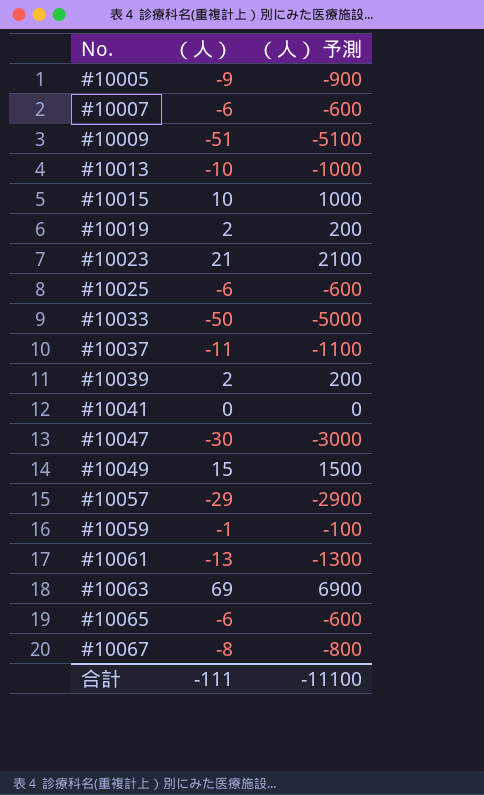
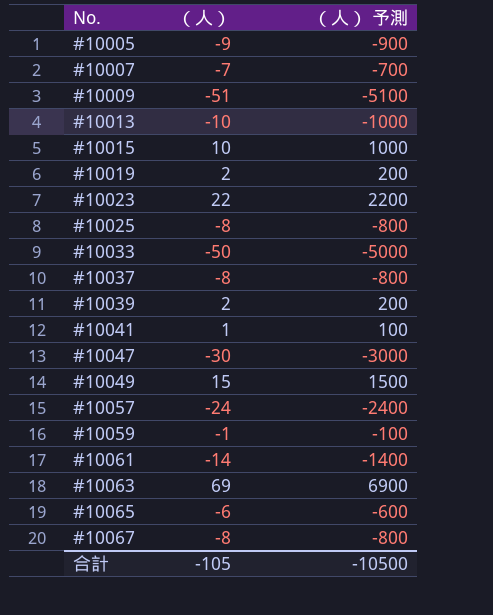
#10007 | （人）: -6 -> -7
#10007 | （人） 予測: -600 -> -700
#10023 | （人）: 21 -> 22
#10023 | （人） 予測: 2100 -> 2200
#10025 | （人）: -6 -> -8
#10025 | （人） 予測: -600 -> -800
#10037 | （人）: -11 -> -8
#10037 | （人） 予測: -1100 -> -800
#10041 | （人）: 0 -> 1
#10041 | （人） 予測: 0 -> 100
#10057 | （人）: -29 -> -24
#10057 | （人） 予測: -2900 -> -2400
#10061 | （人）: -13 -> -14
#10061 | （人） 予測: -1300 -> -1400
合計 | （人）: -111 -> -105
合計 | （人） 予測: -11100 -> -10500

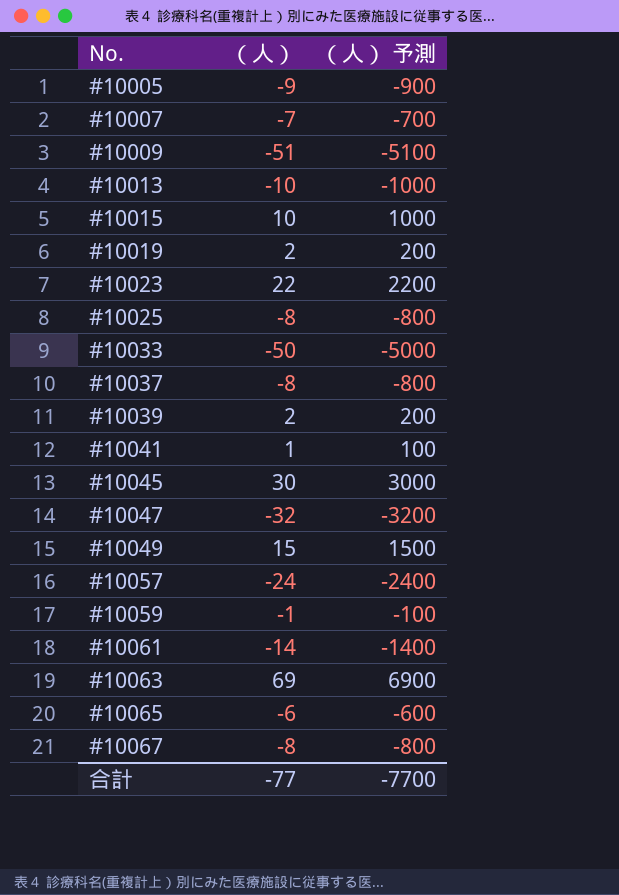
row #10045: none -> 30 | 3000
#10047 | （人）: -30 -> -32
#10047 | （人） 予測: -3000 -> -3200
合計 | （人）: -105 -> -77
合計 | （人） 予測: -10500 -> -7700

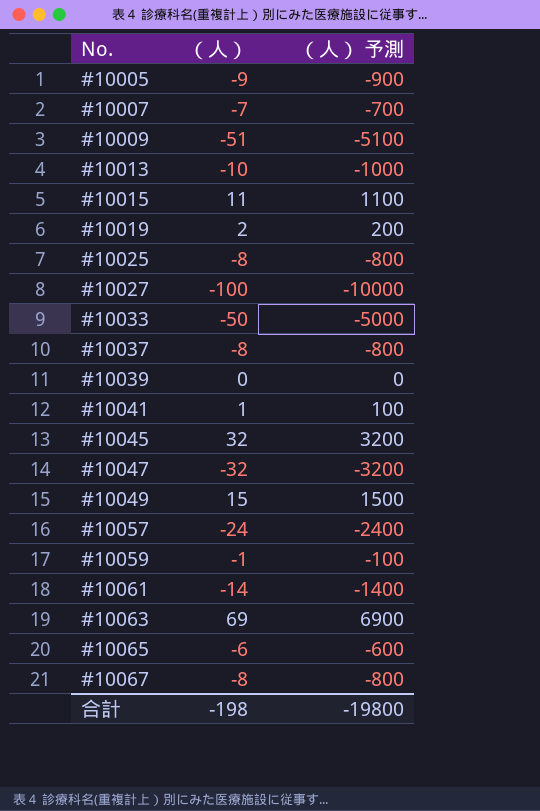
row #10023: 22 | 2200 -> none
#10015 | （人）: 10 -> 11
#10015 | （人） 予測: 1000 -> 1100
row #10027: none -> -100 | -10000
#10039 | （人）: 2 -> 0
#10039 | （人） 予測: 200 -> 0
#10045 | （人）: 30 -> 32
#10045 | （人） 予測: 3000 -> 3200
合計 | （人）: -77 -> -198
合計 | （人） 予測: -7700 -> -19800

